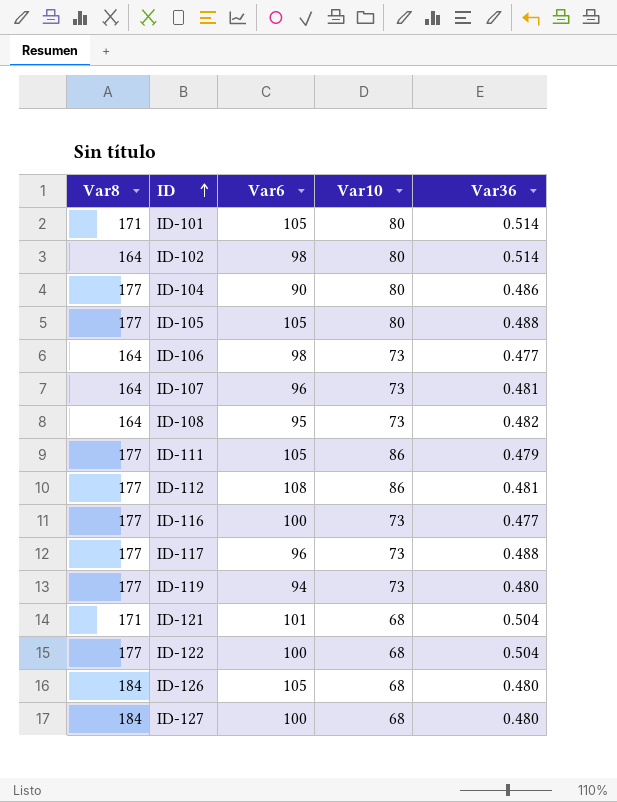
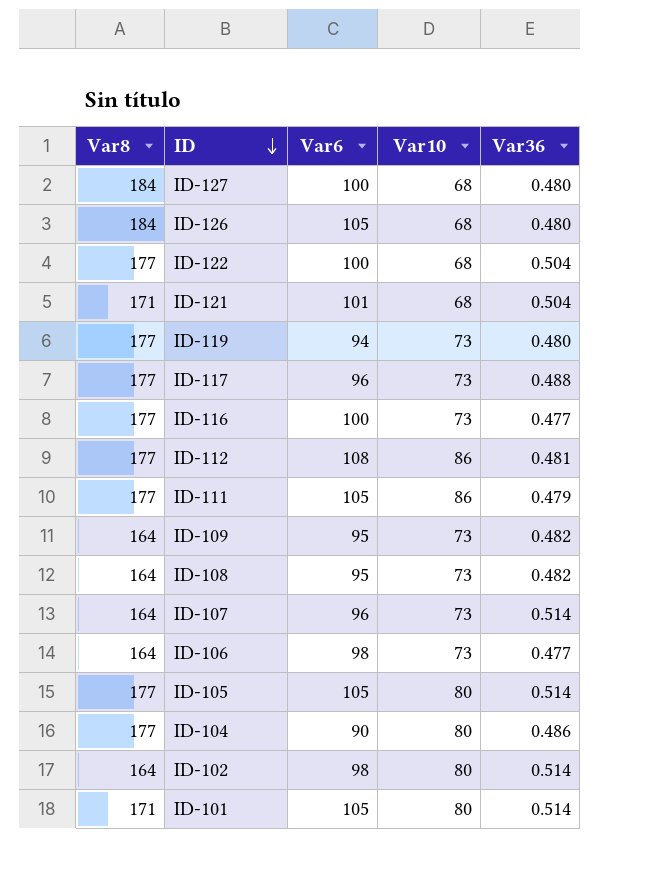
row order: ID ascending -> ID descending
row ID-109: none -> 164 | 95 | 73 | 0.482
ID-107 | Var36: 0.481 -> 0.514
ID-105 | Var36: 0.488 -> 0.514

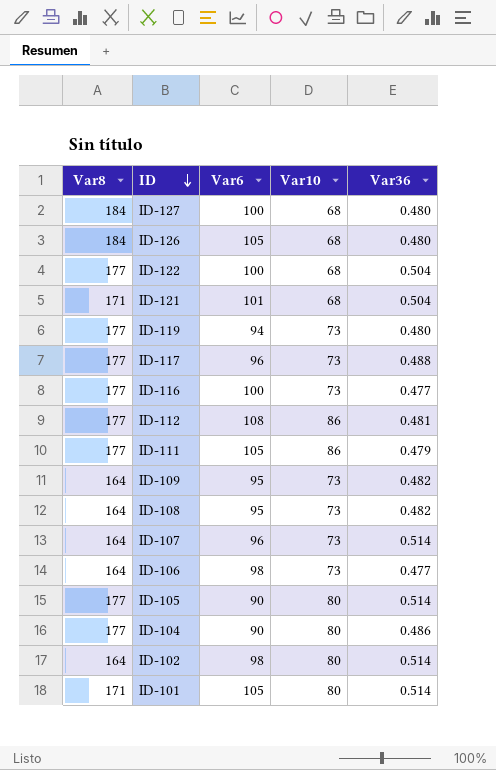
ID-105 | Var6: 105 -> 90

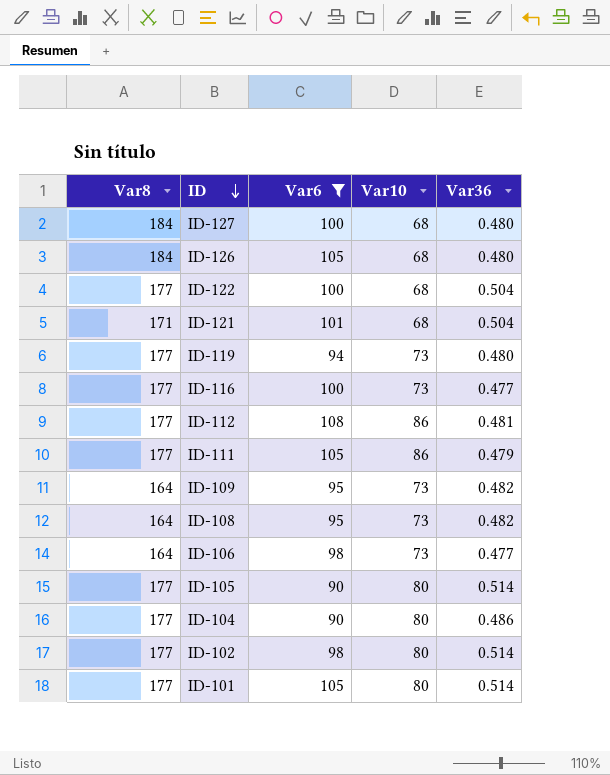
filter: none -> Var6 != 96
ID-102 | Var8: 164 -> 177
ID-101 | Var8: 171 -> 177

